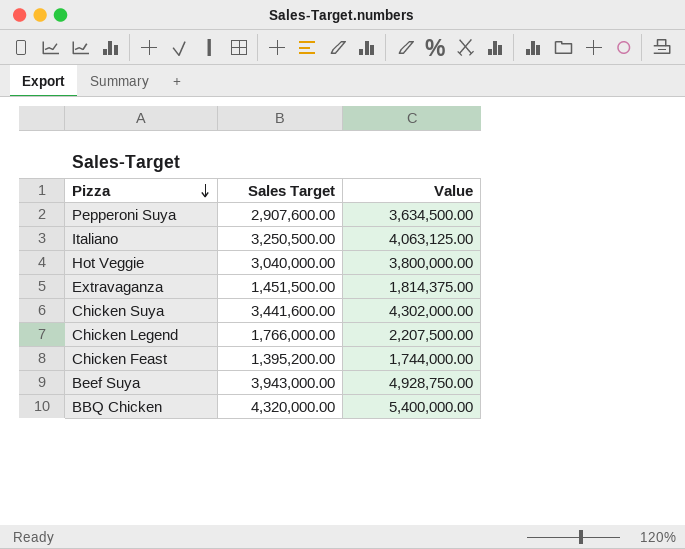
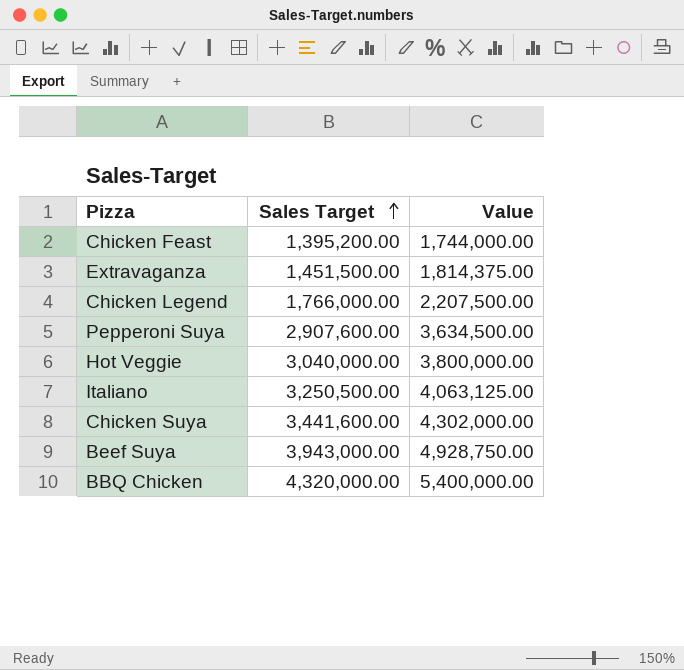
row order: Pizza descending -> Sales Target ascending

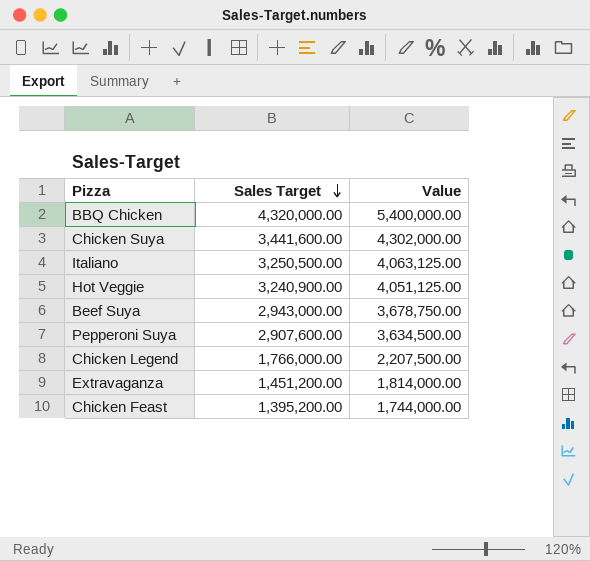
row order: Sales Target ascending -> Sales Target descending
Hot Veggie | Sales Target: 3,040,000.00 -> 3,240,900.00
Hot Veggie | Value: 3,800,000.00 -> 4,051,125.00
Beef Suya | Sales Target: 3,943,000.00 -> 2,943,000.00
Beef Suya | Value: 4,928,750.00 -> 3,678,750.00
Extravaganza | Sales Target: 1,451,500.00 -> 1,451,200.00
Extravaganza | Value: 1,814,375.00 -> 1,814,000.00

